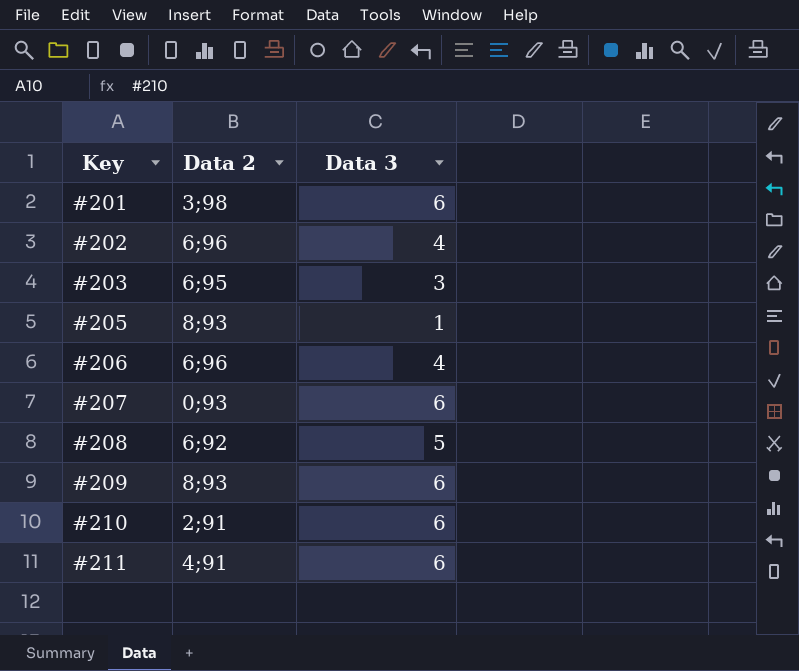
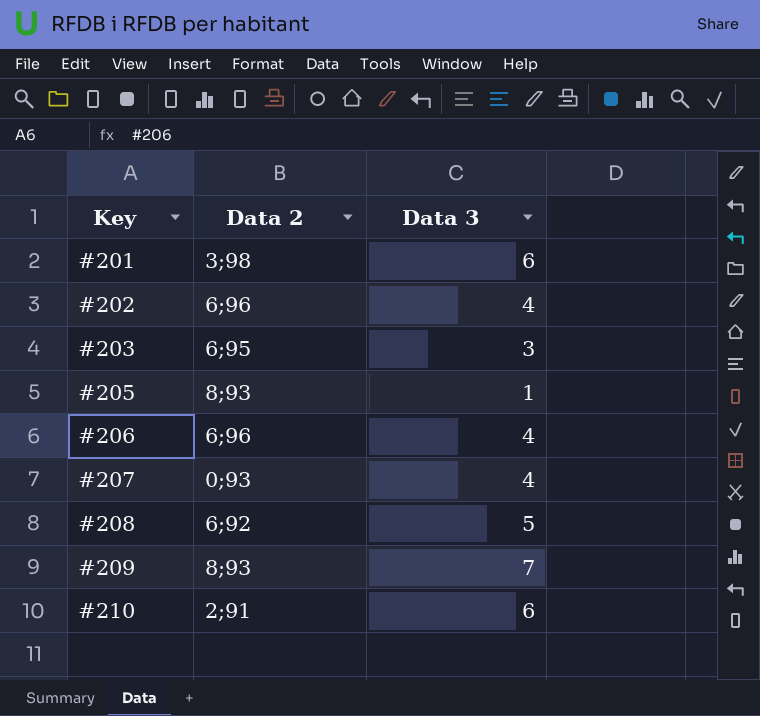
row #211: 4;91 | 6 -> none
#207 | Data 3: 6 -> 4
#209 | Data 3: 6 -> 7

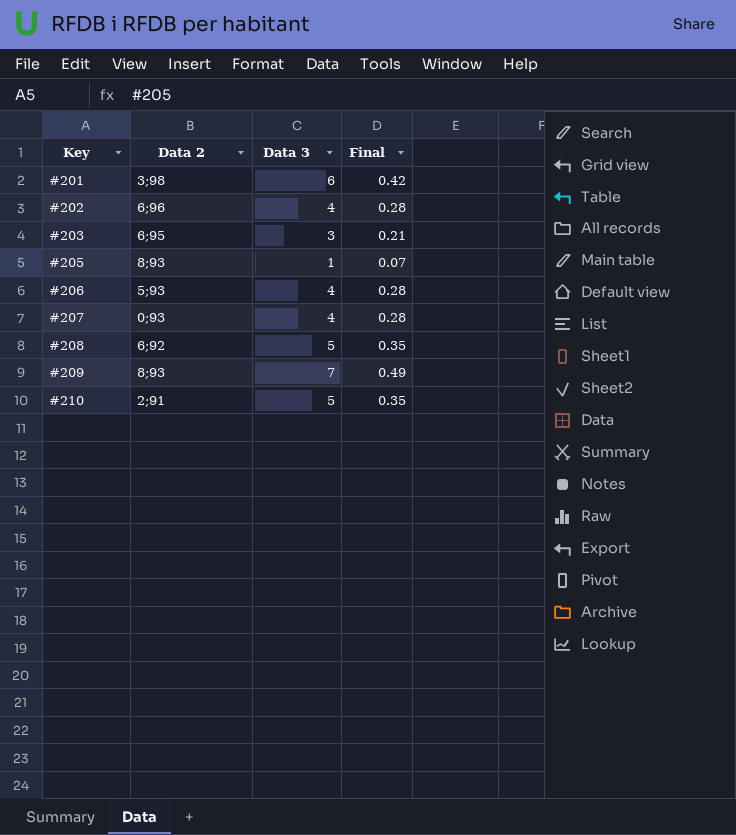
column Final | formula: none -> [Data 3] * 0.07
#206 | Data 2: 6;96 -> 5;93
#210 | Data 3: 6 -> 5

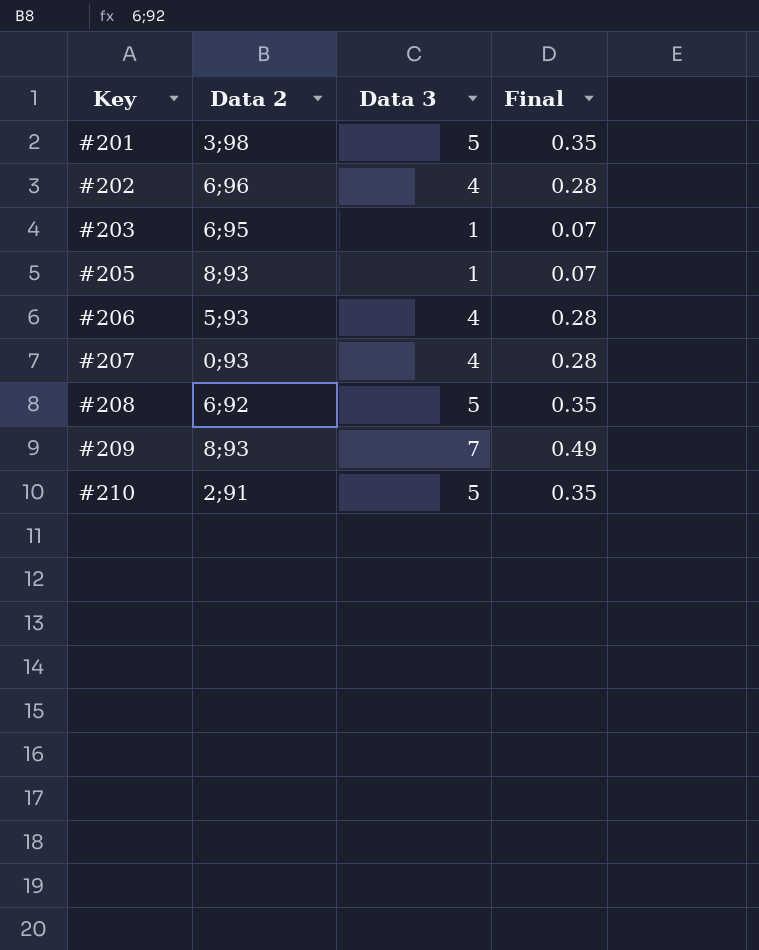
#201 | Data 3: 6 -> 5
#201 | Final: 0.42 -> 0.35
#203 | Data 3: 3 -> 1
#203 | Final: 0.21 -> 0.07

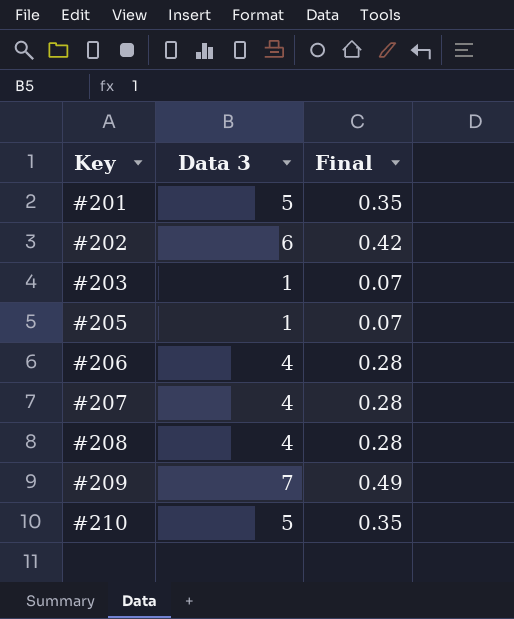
column Data 2 | position: 2 -> none
#202 | Data 3: 4 -> 6
#202 | Final: 0.28 -> 0.42
#208 | Data 3: 5 -> 4
#208 | Final: 0.35 -> 0.28

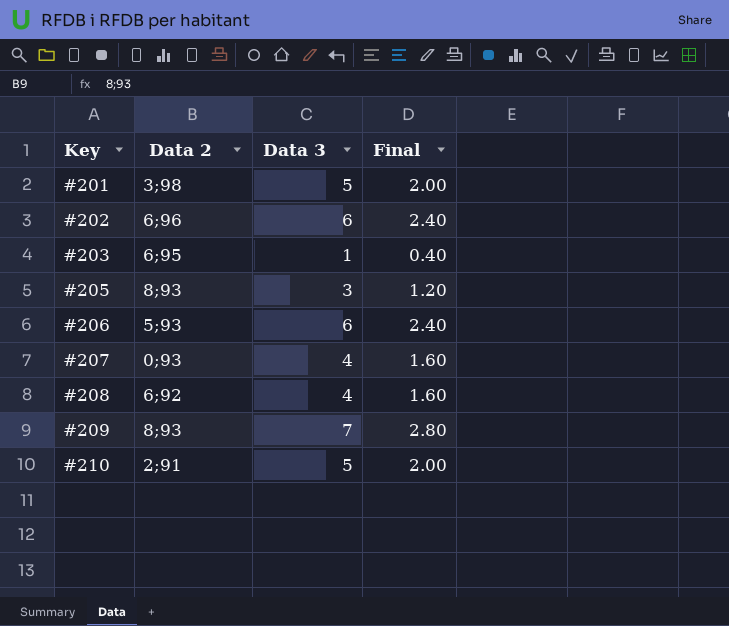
column Data 2 | position: none -> 2
column Final | formula: [Data 3] * 0.07 -> [Data 3] * 0.4
#205 | Data 3: 1 -> 3
#206 | Data 3: 4 -> 6

